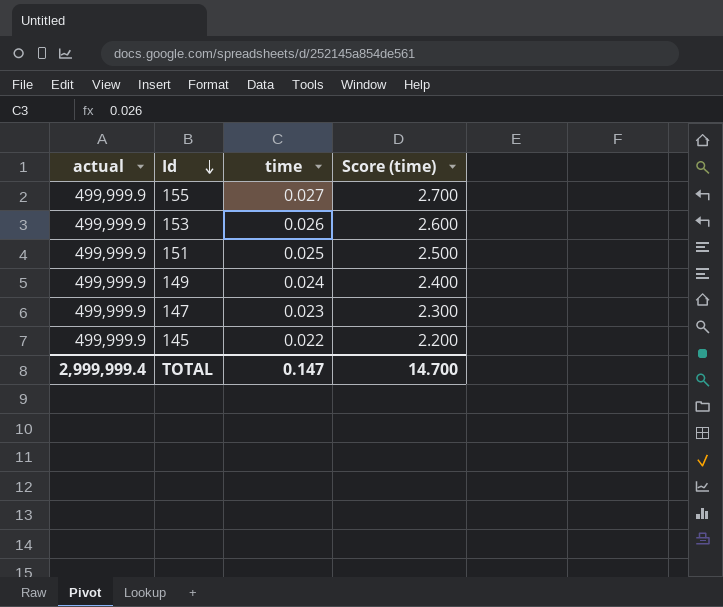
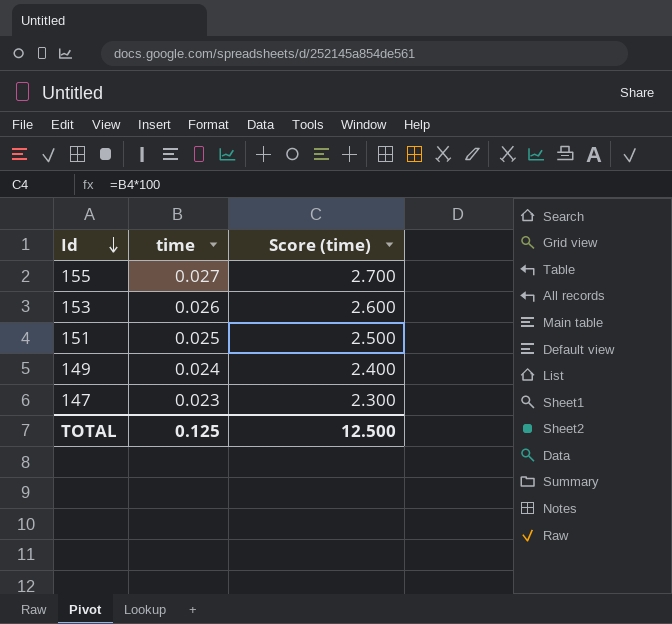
column actual | position: 1 -> none
row 145: 499,999.9 | 0.022 | 2.200 -> none
TOTAL | time: 0.147 -> 0.125
TOTAL | Score (time): 14.700 -> 12.500

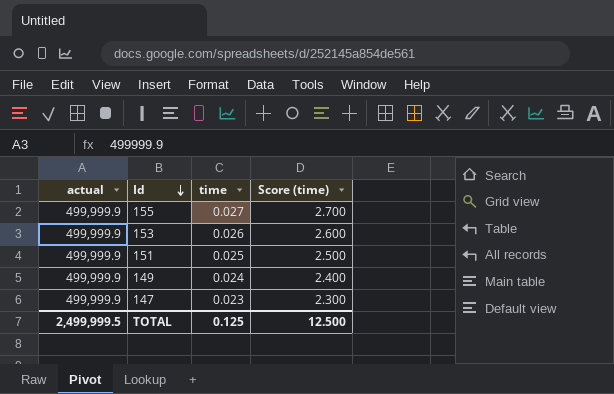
column actual | position: none -> 1

